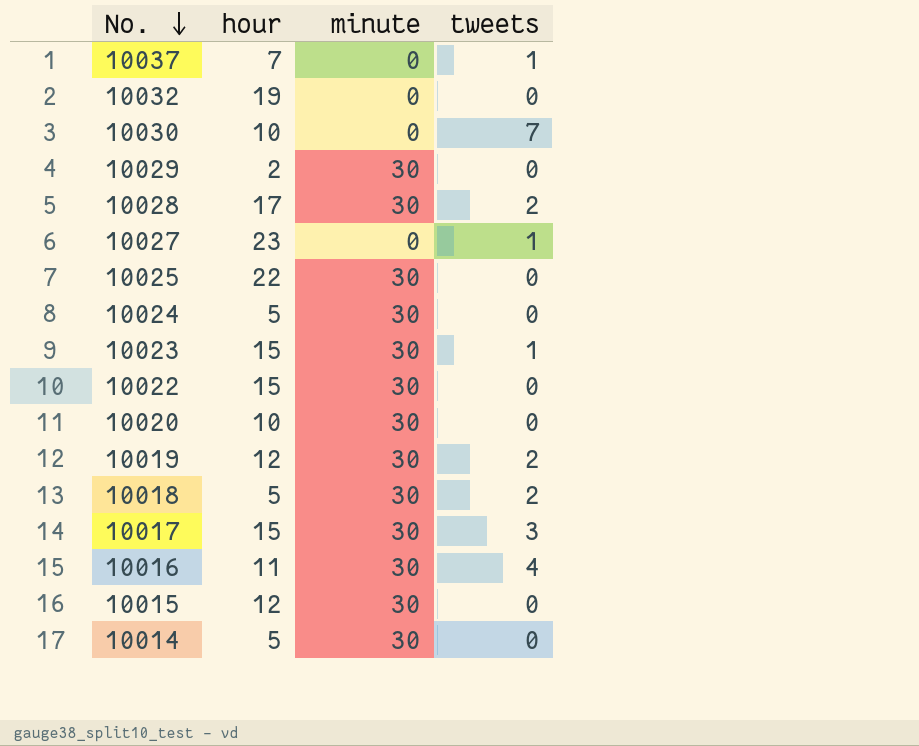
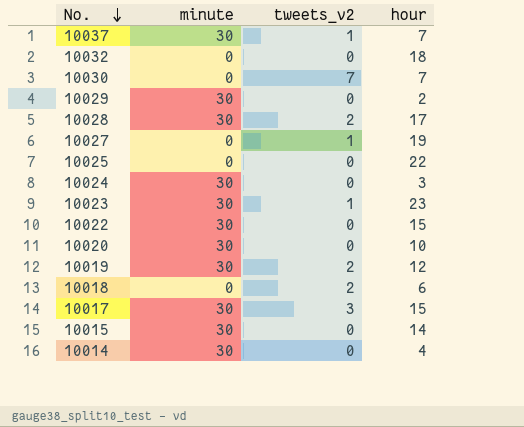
column name: tweets -> tweets_v2
column hour | position: 2 -> 4
row 10016: 11 | 30 | 4 -> none
10037 | minute: 0 -> 30
10032 | hour: 19 -> 18
10030 | hour: 10 -> 7
10027 | hour: 23 -> 19
10025 | minute: 30 -> 0
10024 | hour: 5 -> 3
10023 | hour: 15 -> 23
10018 | minute: 30 -> 0
10018 | hour: 5 -> 6
10015 | hour: 12 -> 14
10014 | hour: 5 -> 4

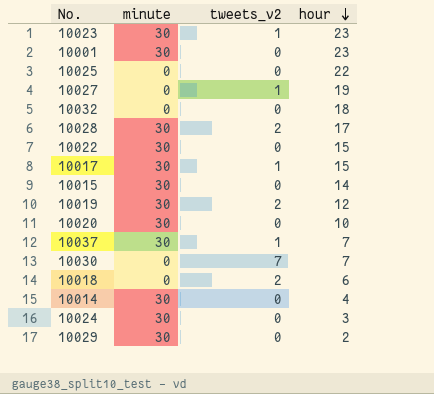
row order: No. descending -> hour descending
row 10001: none -> 30 | 0 | 23
10017 | tweets_v2: 3 -> 1

